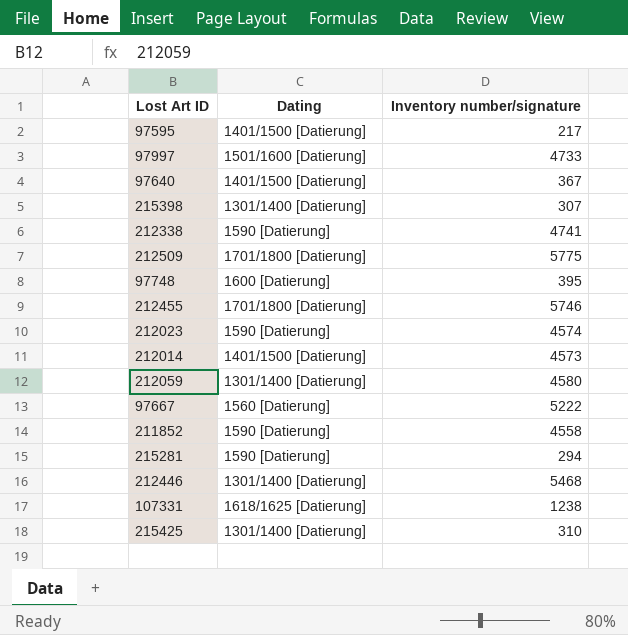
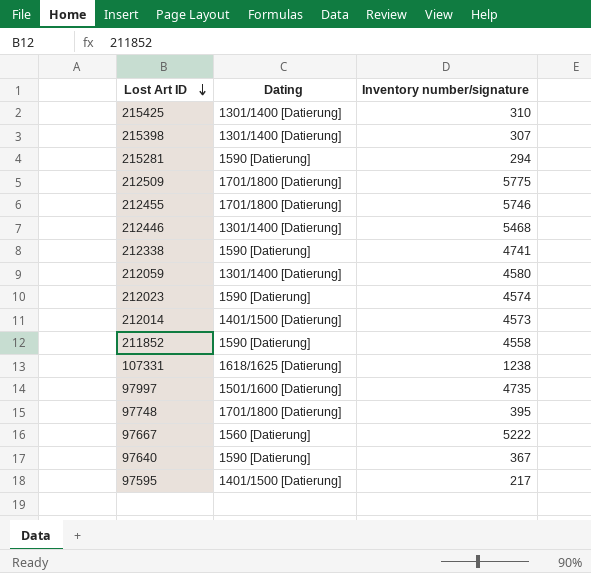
row order: none -> Lost Art ID descending
97997 | Inventory number/signature: 4733 -> 4735
97748 | Dating: 1600 [Datierung] -> 1701/1800 [Datierung]
97640 | Dating: 1401/1500 [Datierung] -> 1590 [Datierung]

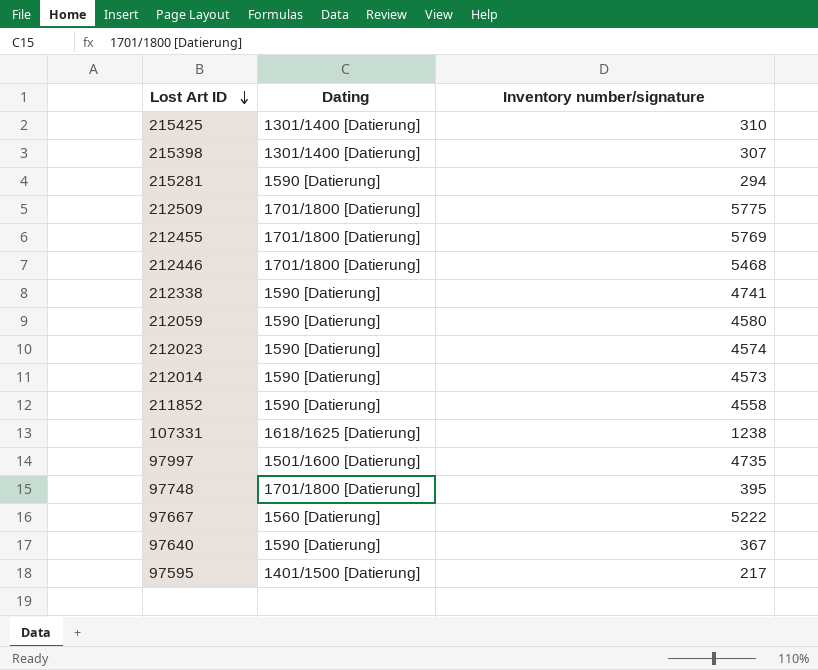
212455 | Inventory number/signature: 5746 -> 5769
212446 | Dating: 1301/1400 [Datierung] -> 1701/1800 [Datierung]
212059 | Dating: 1301/1400 [Datierung] -> 1590 [Datierung]
212014 | Dating: 1401/1500 [Datierung] -> 1590 [Datierung]

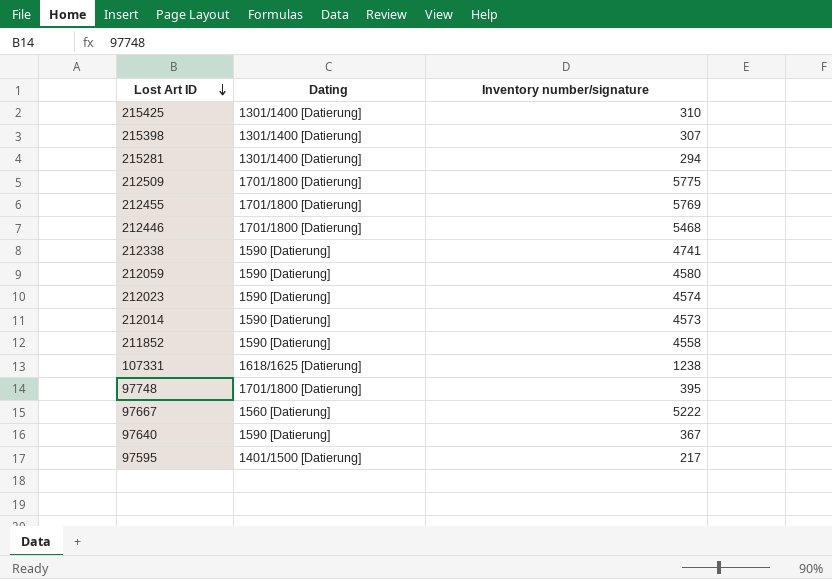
row 97997: 1501/1600 [Datierung] | 4735 -> none
215281 | Dating: 1590 [Datierung] -> 1301/1400 [Datierung]

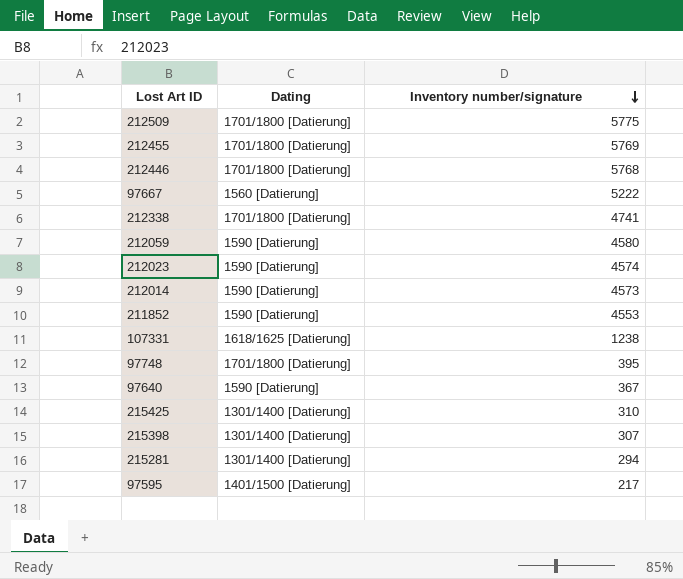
row order: Lost Art ID descending -> Inventory number/signature descending
212446 | Inventory number/signature: 5468 -> 5768
212338 | Dating: 1590 [Datierung] -> 1701/1800 [Datierung]
211852 | Inventory number/signature: 4558 -> 4553

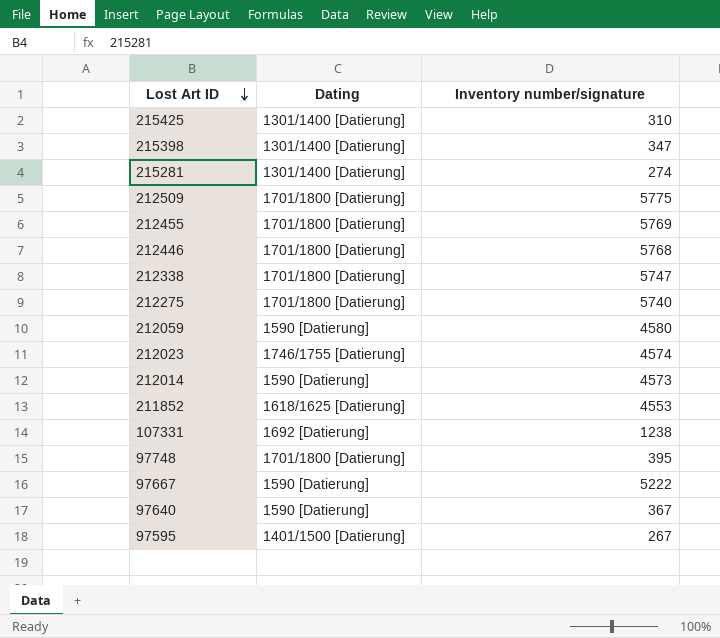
row order: Inventory number/signature descending -> Lost Art ID descending
215398 | Inventory number/signature: 307 -> 347
215281 | Inventory number/signature: 294 -> 274
212338 | Inventory number/signature: 4741 -> 5747
row 212275: none -> 1701/1800 [Datierung] | 5740
212023 | Dating: 1590 [Datierung] -> 1746/1755 [Datierung]
211852 | Dating: 1590 [Datierung] -> 1618/1625 [Datierung]
107331 | Dating: 1618/1625 [Datierung] -> 1692 [Datierung]
97667 | Dating: 1560 [Datierung] -> 1590 [Datierung]
97595 | Inventory number/signature: 217 -> 267

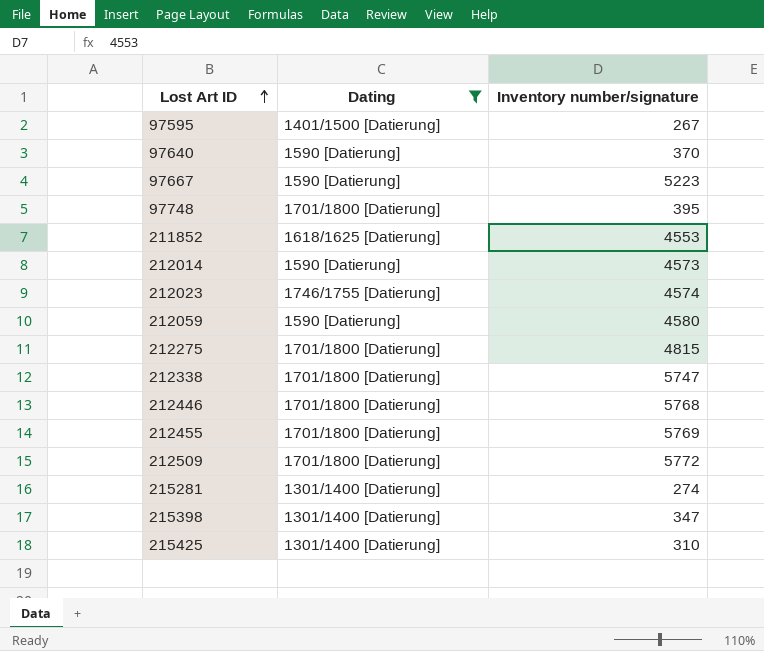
filter: none -> Dating != 1692 [Datierung]
row order: Lost Art ID descending -> Lost Art ID ascending
97640 | Inventory number/signature: 367 -> 370
97667 | Inventory number/signature: 5222 -> 5223
212275 | Inventory number/signature: 5740 -> 4815
212509 | Inventory number/signature: 5775 -> 5772

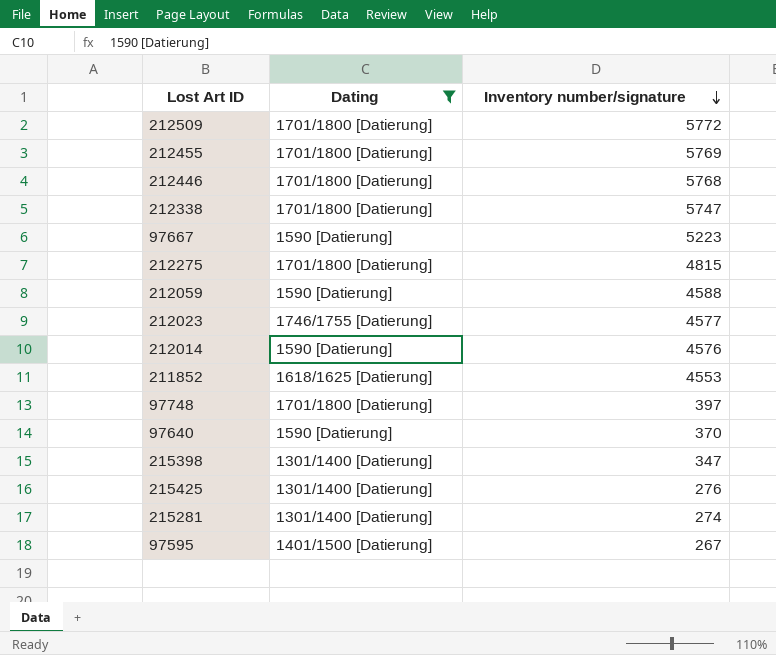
row order: Lost Art ID ascending -> Inventory number/signature descending
212059 | Inventory number/signature: 4580 -> 4588
212023 | Inventory number/signature: 4574 -> 4577
212014 | Inventory number/signature: 4573 -> 4576
97748 | Inventory number/signature: 395 -> 397
215425 | Inventory number/signature: 310 -> 276

